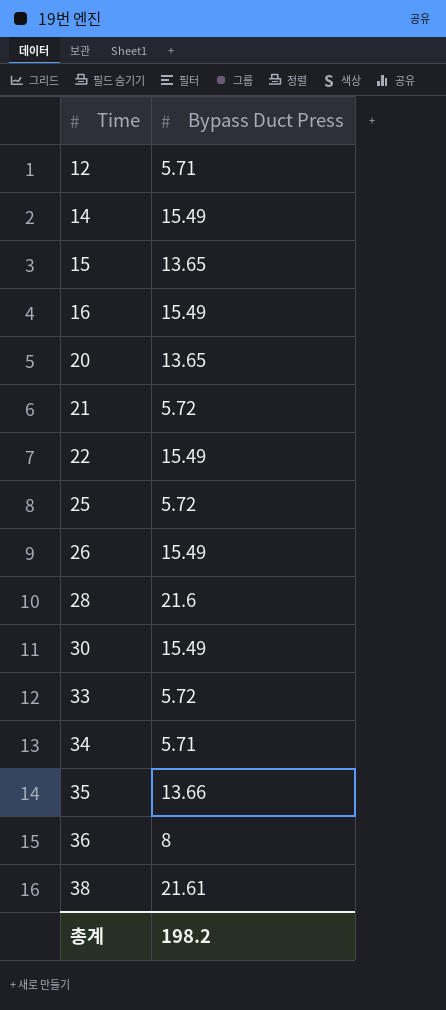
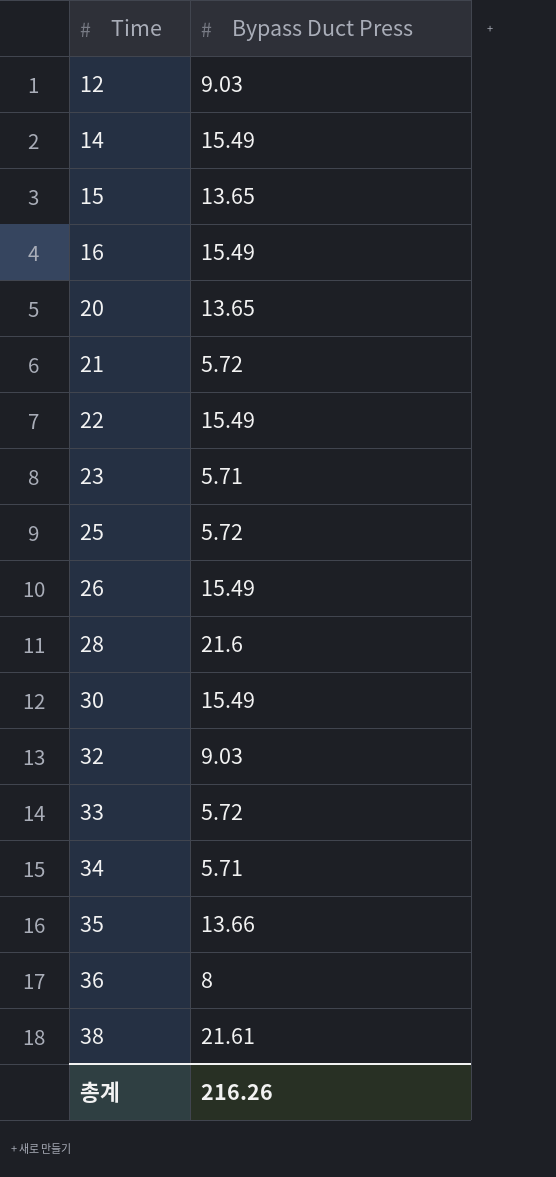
12 | Bypass Duct Press: 5.71 -> 9.03
row 23: none -> 5.71
row 32: none -> 9.03
총계 | Bypass Duct Press: 198.2 -> 216.26

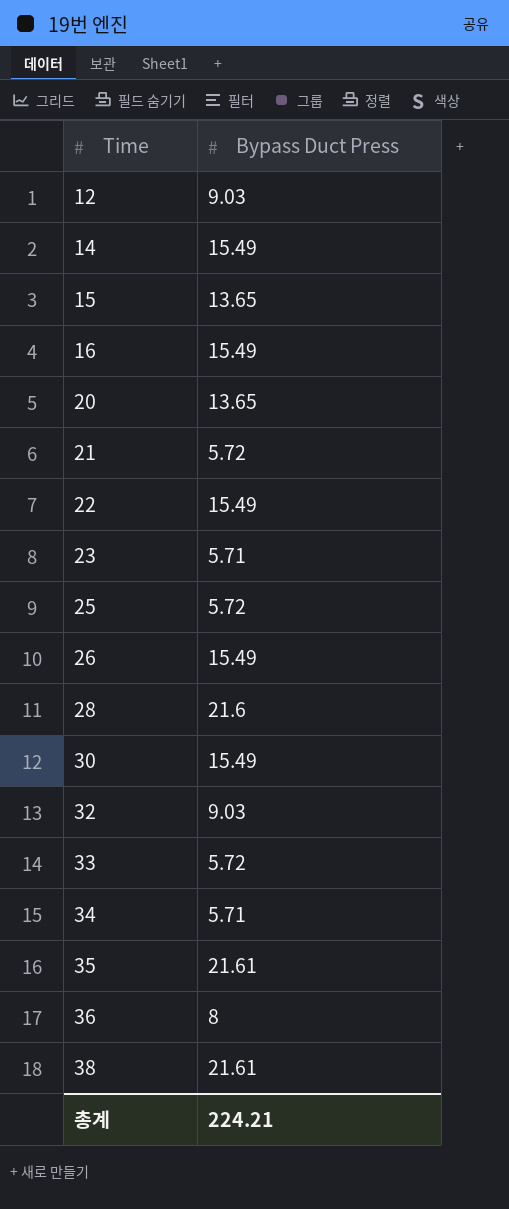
35 | Bypass Duct Press: 13.66 -> 21.61
총계 | Bypass Duct Press: 216.26 -> 224.21

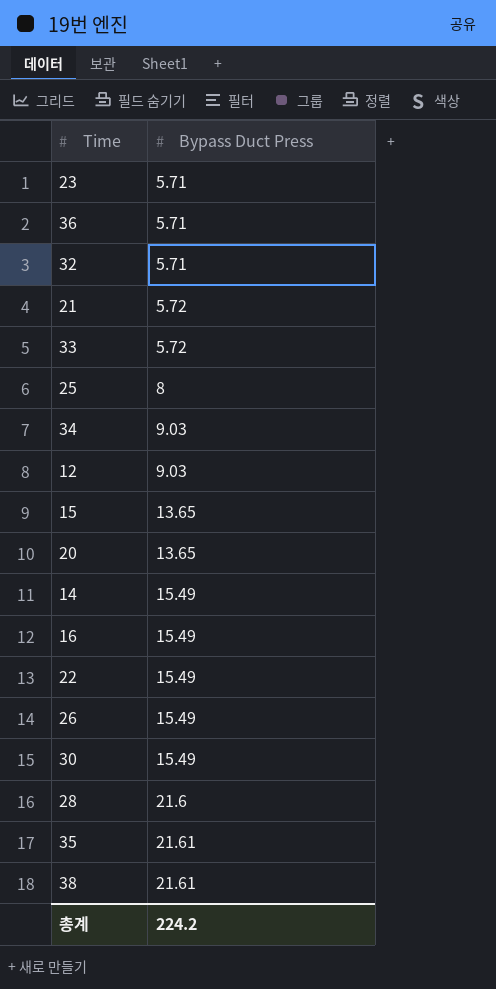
row order: Time ascending -> Bypass Duct Press ascending
36 | Bypass Duct Press: 8 -> 5.71
32 | Bypass Duct Press: 9.03 -> 5.71
25 | Bypass Duct Press: 5.72 -> 8
34 | Bypass Duct Press: 5.71 -> 9.03
총계 | Bypass Duct Press: 224.21 -> 224.2

